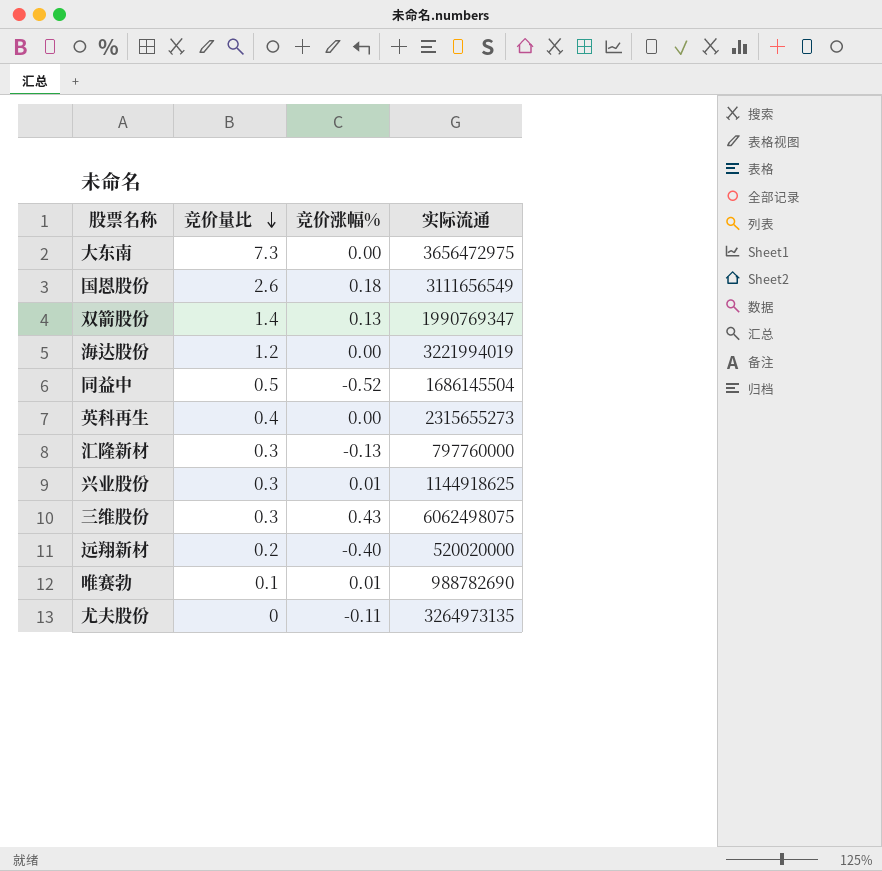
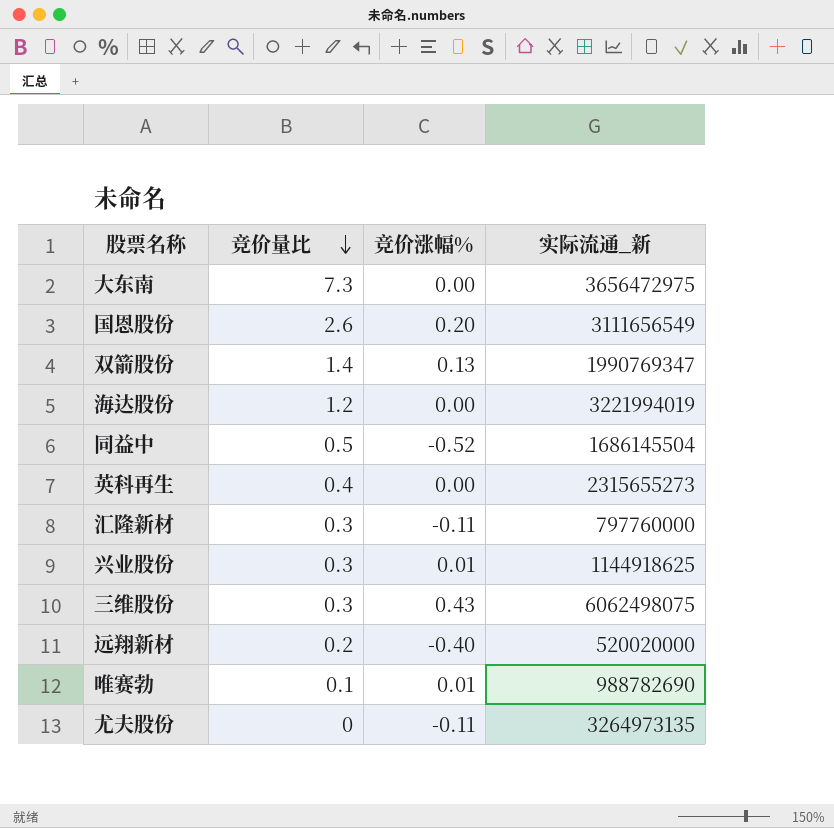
column name: 实际流通 -> 实际流通_新
国恩股份 | 竞价涨幅%: 0.18 -> 0.20
汇隆新材 | 竞价涨幅%: -0.13 -> -0.11

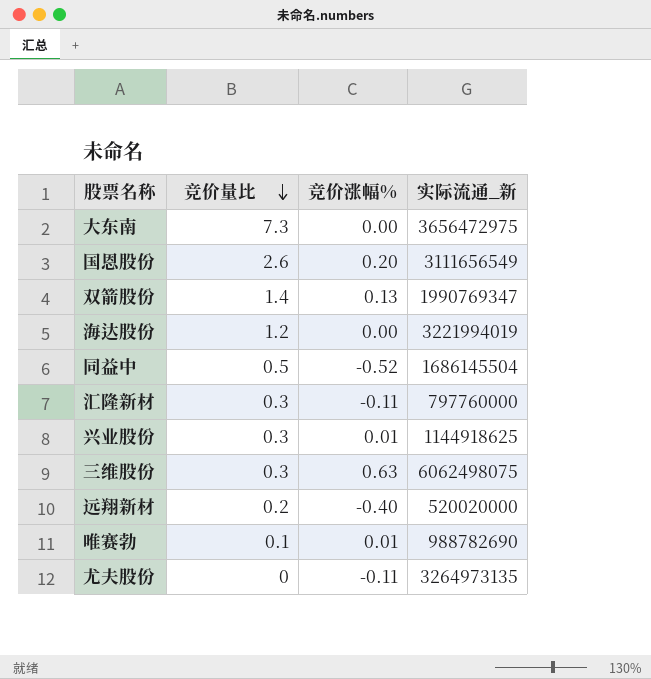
row 英科再生: 0.4 | 0.00 | 2315655273 -> none
三维股份 | 竞价涨幅%: 0.43 -> 0.63

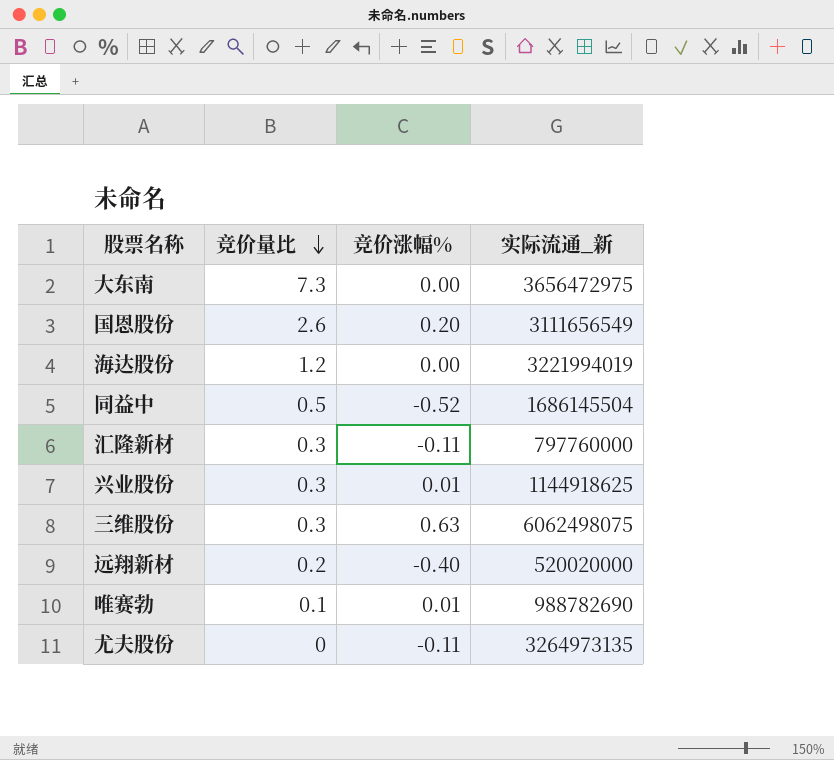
row 双箭股份: 1.4 | 0.13 | 1990769347 -> none

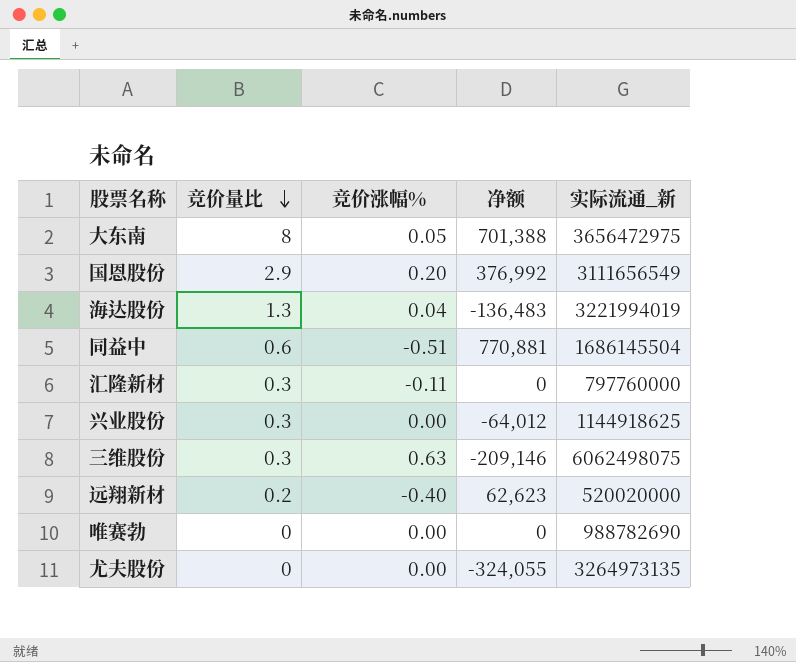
column 净额 | position: none -> 4
大东南 | 竞价量比: 7.3 -> 8
大东南 | 竞价涨幅%: 0.00 -> 0.05
国恩股份 | 竞价量比: 2.6 -> 2.9
海达股份 | 竞价量比: 1.2 -> 1.3
海达股份 | 竞价涨幅%: 0.00 -> 0.04
同益中 | 竞价量比: 0.5 -> 0.6
同益中 | 竞价涨幅%: -0.52 -> -0.51
兴业股份 | 竞价涨幅%: 0.01 -> 0.00
唯赛勃 | 竞价量比: 0.1 -> 0
唯赛勃 | 竞价涨幅%: 0.01 -> 0.00
尤夫股份 | 竞价涨幅%: -0.11 -> 0.00

